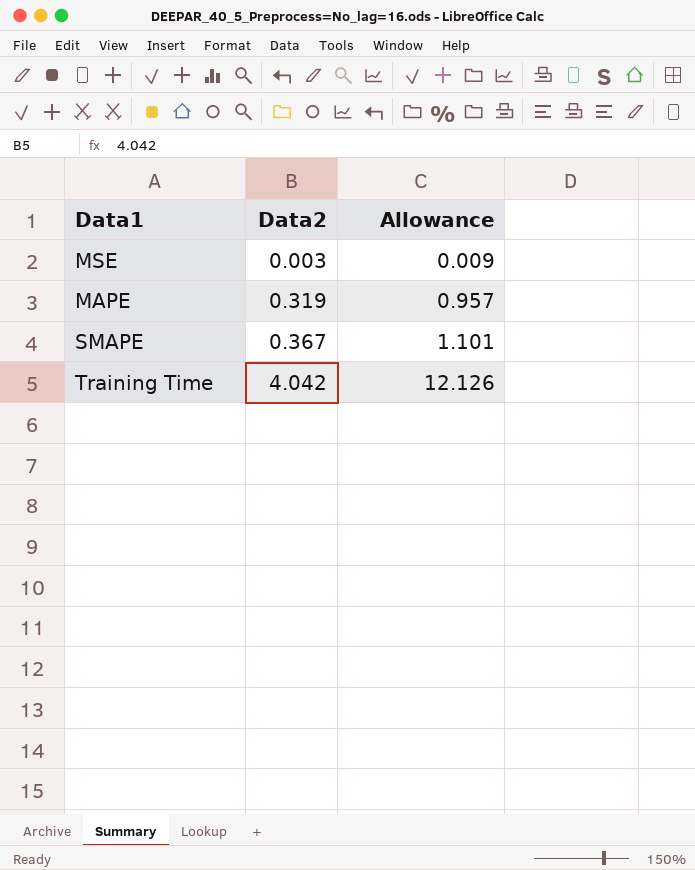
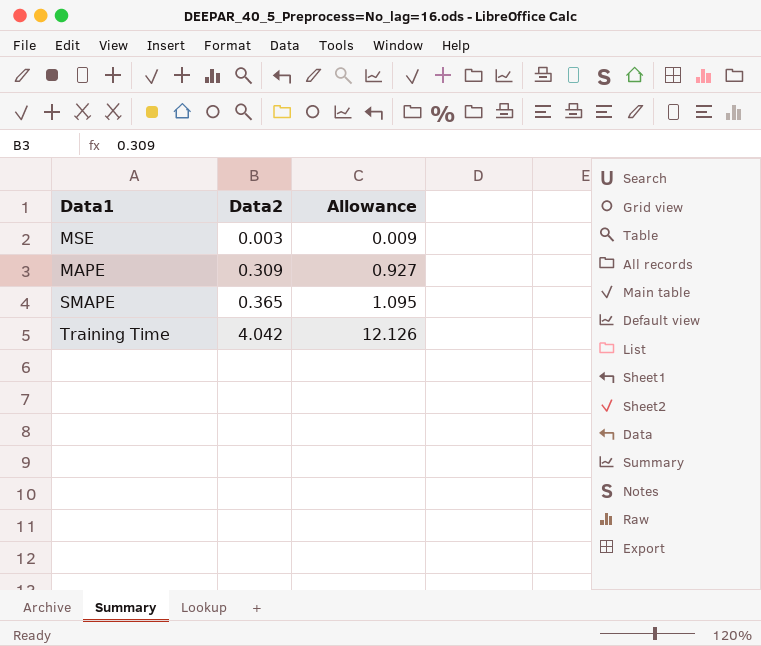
MAPE | Data2: 0.319 -> 0.309
MAPE | Allowance: 0.957 -> 0.927
SMAPE | Data2: 0.367 -> 0.365
SMAPE | Allowance: 1.101 -> 1.095

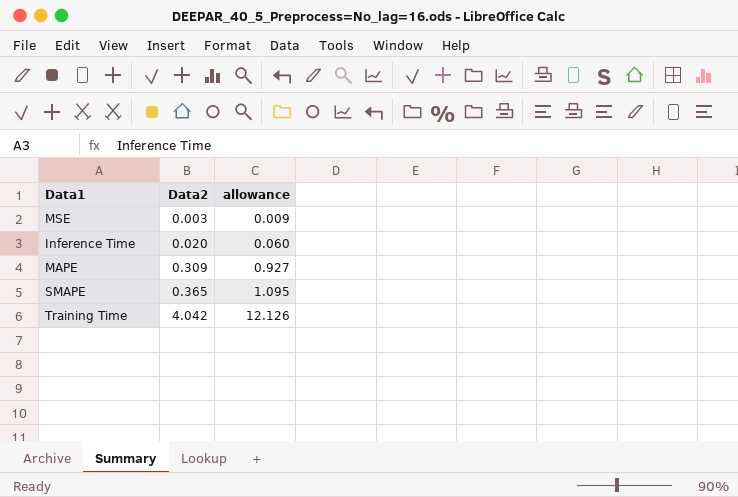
column name: Allowance -> allowance
row Inference Time: none -> 0.020 | 0.060

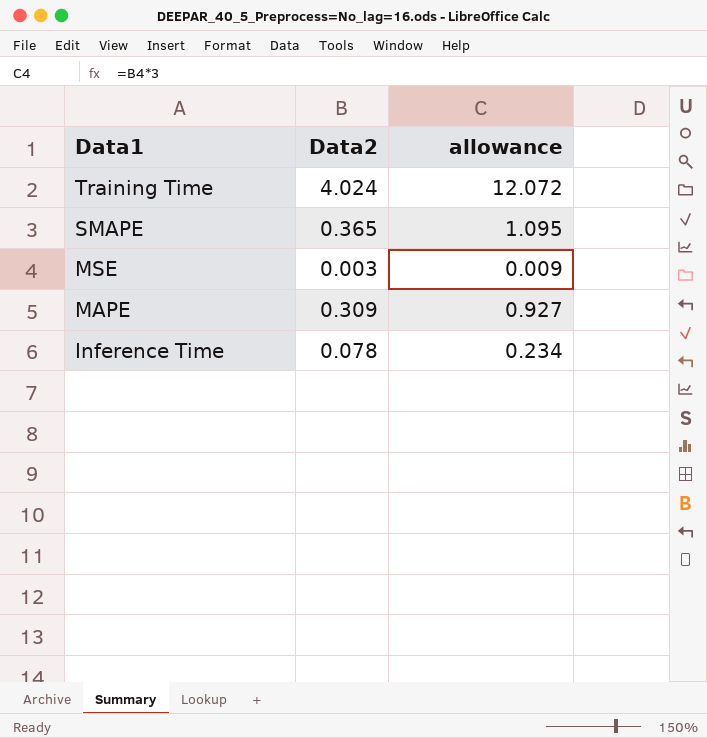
row order: Data2 ascending -> Data1 descending
Training Time | Data2: 4.042 -> 4.024
Training Time | allowance: 12.126 -> 12.072
Inference Time | Data2: 0.020 -> 0.078
Inference Time | allowance: 0.060 -> 0.234

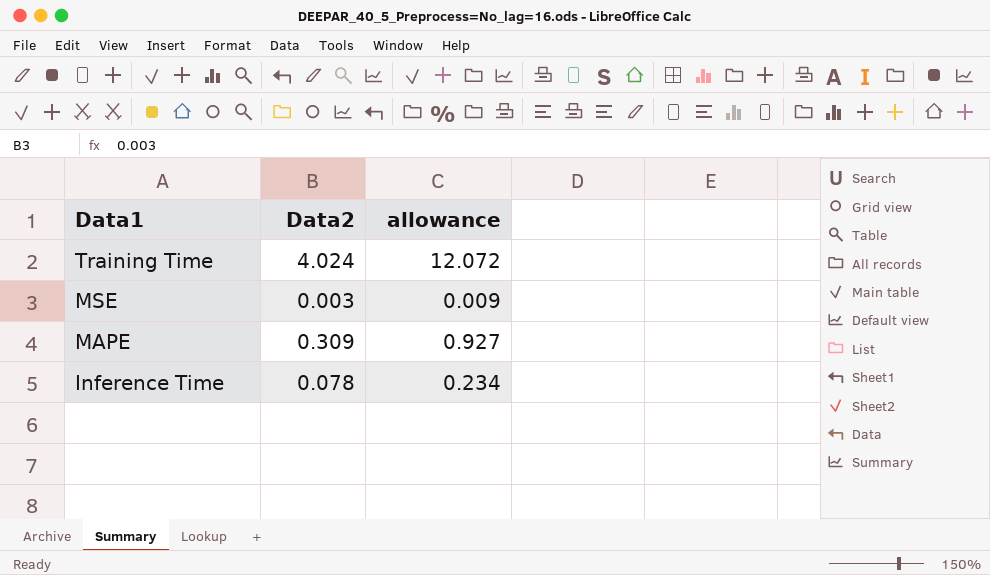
row SMAPE: 0.365 | 1.095 -> none

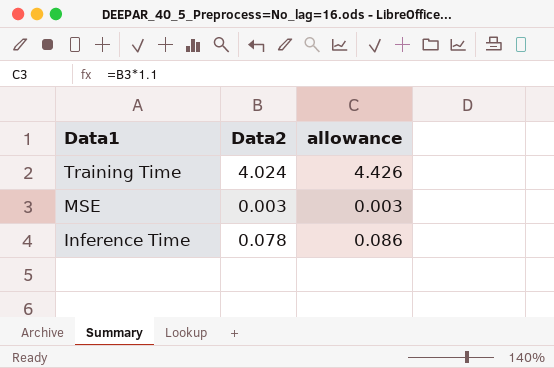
column allowance | formula: [Data2] * 3 -> [Data2] * 1.1
row MAPE: 0.309 | 0.927 -> none

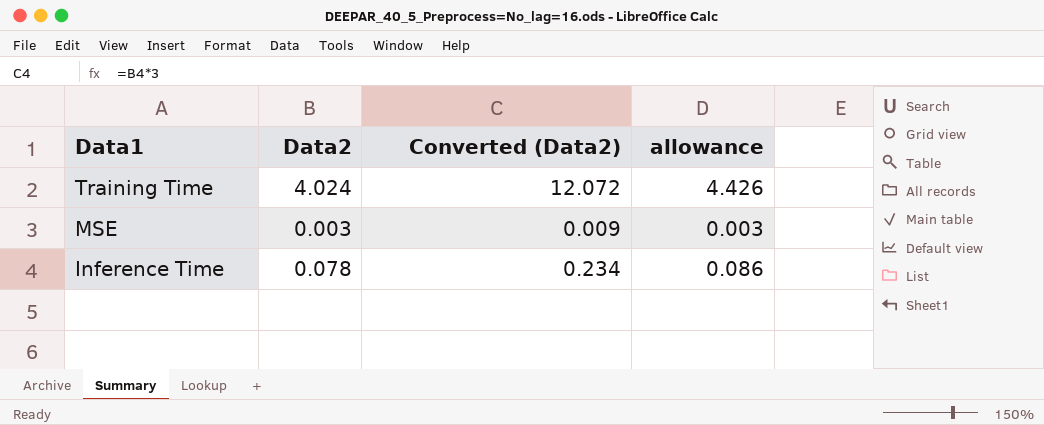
column Converted (Data2) | formula: none -> [Data2] * 3

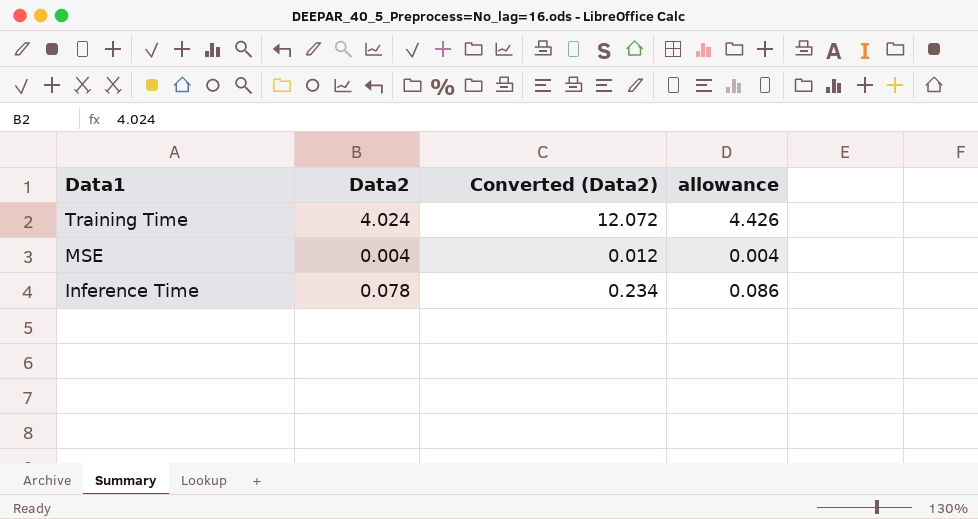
MSE | Data2: 0.003 -> 0.004
MSE | Converted (Data2): 0.009 -> 0.012
MSE | allowance: 0.003 -> 0.004

